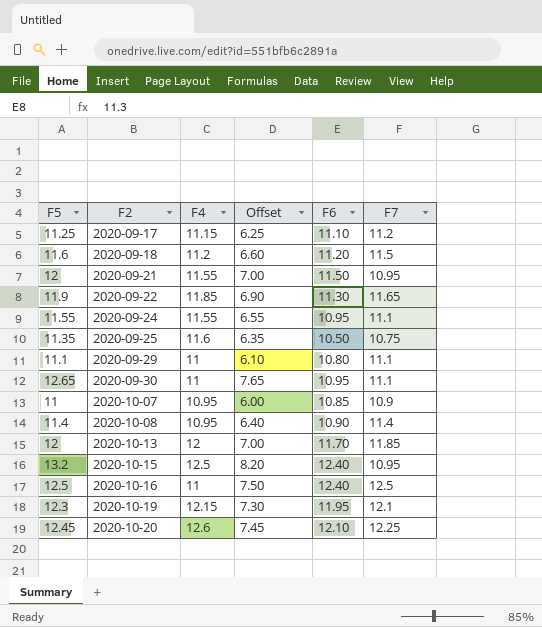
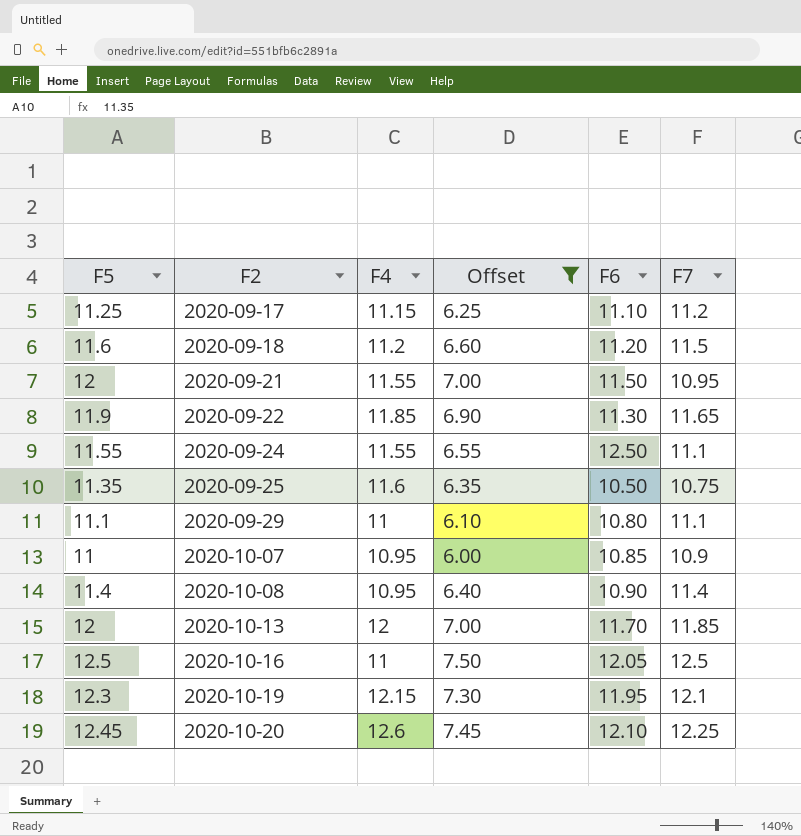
filter: none -> Offset <= 7.50
2020-09-24 | F6: 10.95 -> 12.50
2020-10-16 | F6: 12.40 -> 12.05

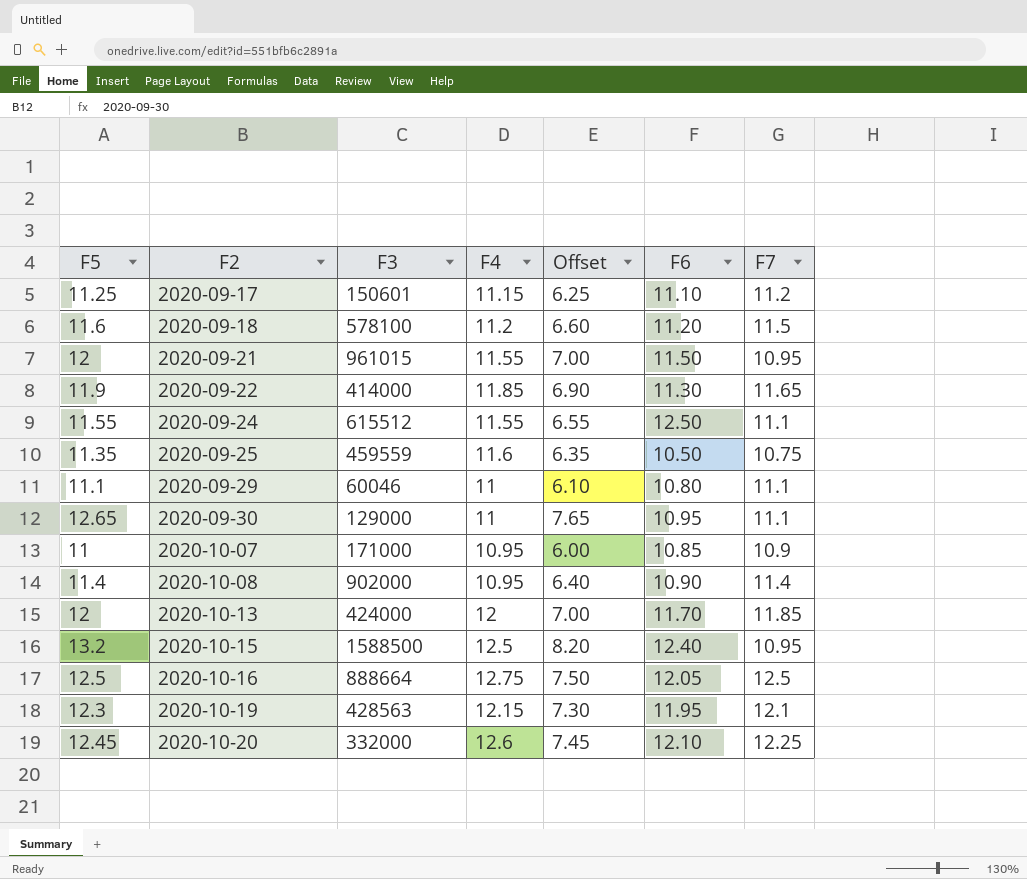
filter: Offset <= 7.50 -> none
column F3 | position: none -> 3
2020-10-16 | F4: 11 -> 12.75

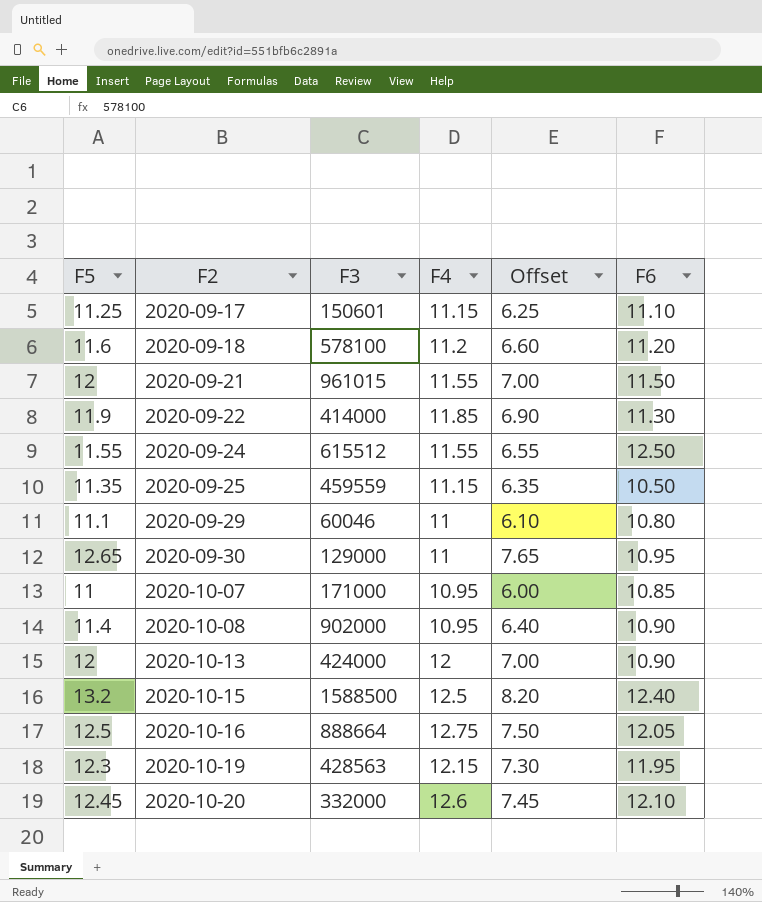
column F7 | position: 7 -> none
2020-09-25 | F4: 11.6 -> 11.15
2020-10-13 | F6: 11.70 -> 10.90

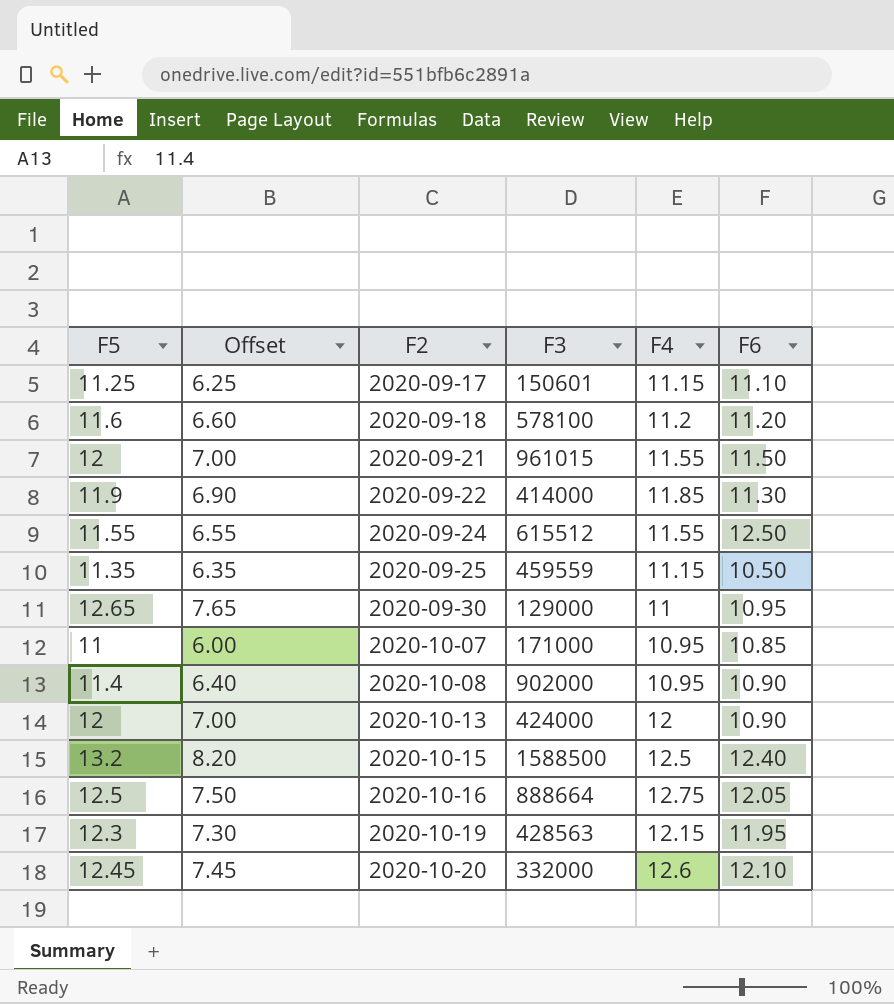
column Offset | position: 5 -> 2
row 2020-09-29: 11.1 | 60046 | 11 | 6.10 | 10.80 -> none

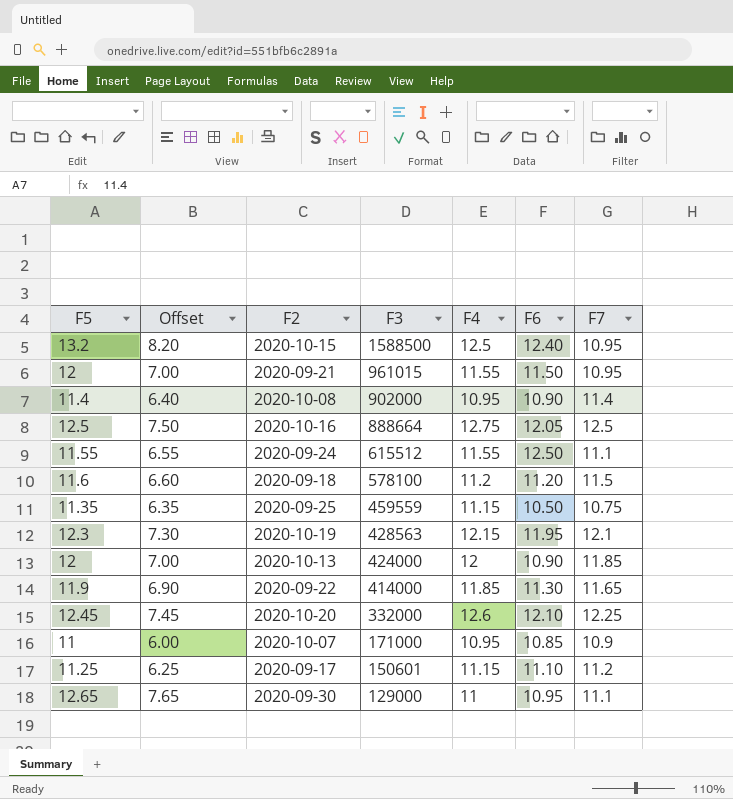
row order: F2 ascending -> F3 descending
column F7 | position: none -> 7

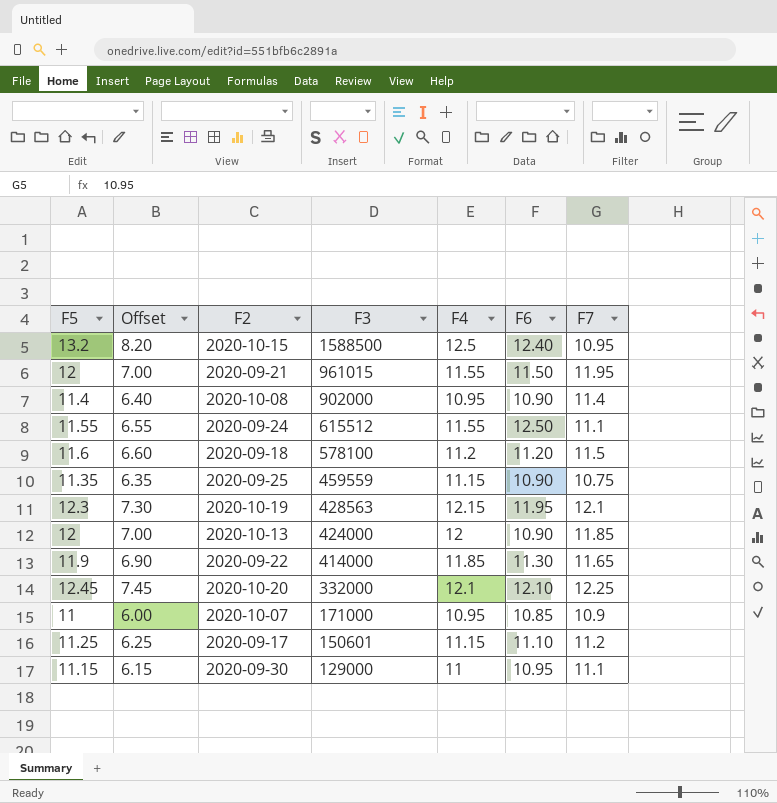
row 2020-10-16: 12.5 | 7.50 | 888664 | 12.75 | 12.05 | 12.5 -> none
2020-09-21 | F7: 10.95 -> 11.95
2020-09-25 | F6: 10.50 -> 10.90
2020-10-20 | F4: 12.6 -> 12.1
2020-09-30 | F5: 12.65 -> 11.15
2020-09-30 | Offset: 7.65 -> 6.15

